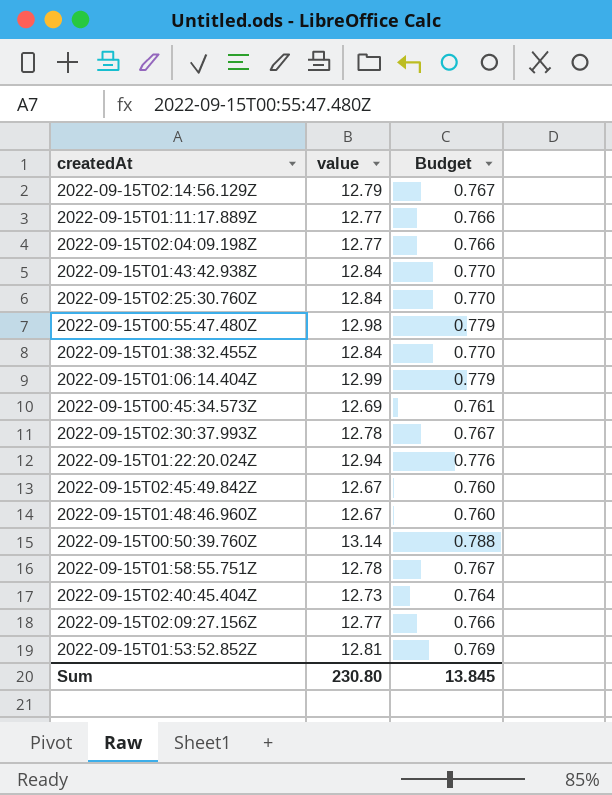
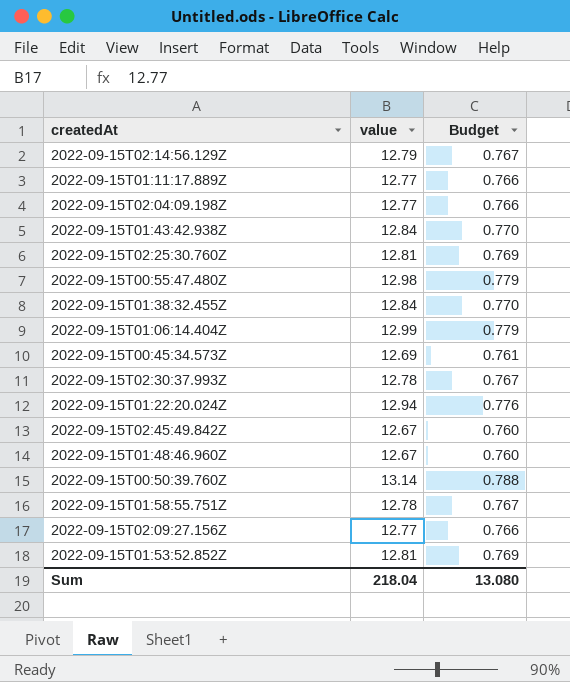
row 2022-09-15T02:40:45.404Z: 12.73 | 0.764 -> none
2022-09-15T02:25:30.760Z | value: 12.84 -> 12.81
2022-09-15T02:25:30.760Z | Budget: 0.770 -> 0.769
Sum | value: 230.80 -> 218.04
Sum | Budget: 13.845 -> 13.080

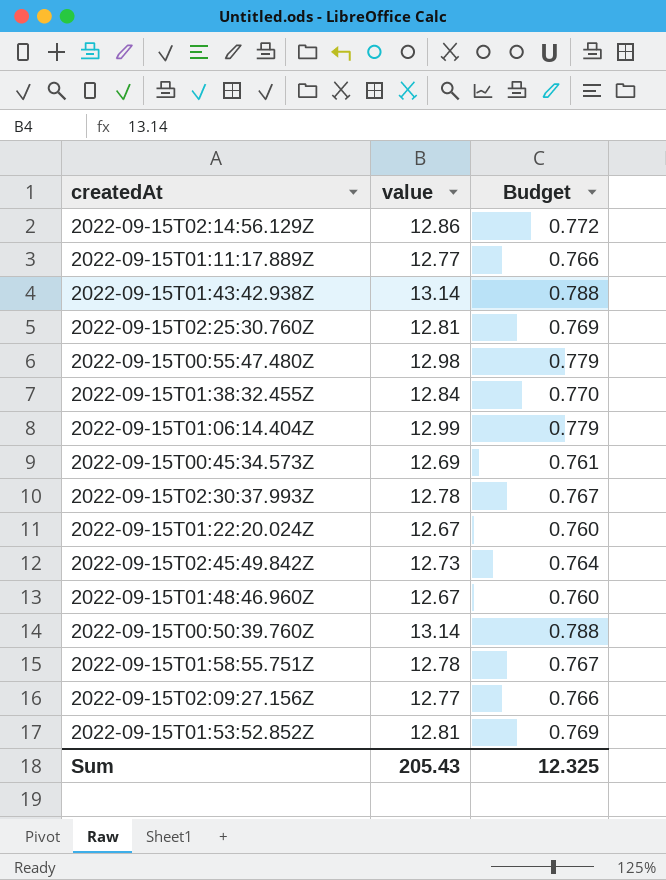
row 2022-09-15T02:04:09.198Z: 12.77 | 0.766 -> none
2022-09-15T02:14:56.129Z | value: 12.79 -> 12.86
2022-09-15T02:14:56.129Z | Budget: 0.767 -> 0.772
2022-09-15T01:43:42.938Z | value: 12.84 -> 13.14
2022-09-15T01:43:42.938Z | Budget: 0.770 -> 0.788
2022-09-15T01:22:20.024Z | value: 12.94 -> 12.67
2022-09-15T01:22:20.024Z | Budget: 0.776 -> 0.760
2022-09-15T02:45:49.842Z | value: 12.67 -> 12.73
2022-09-15T02:45:49.842Z | Budget: 0.760 -> 0.764
Sum | value: 218.04 -> 205.43
Sum | Budget: 13.080 -> 12.325

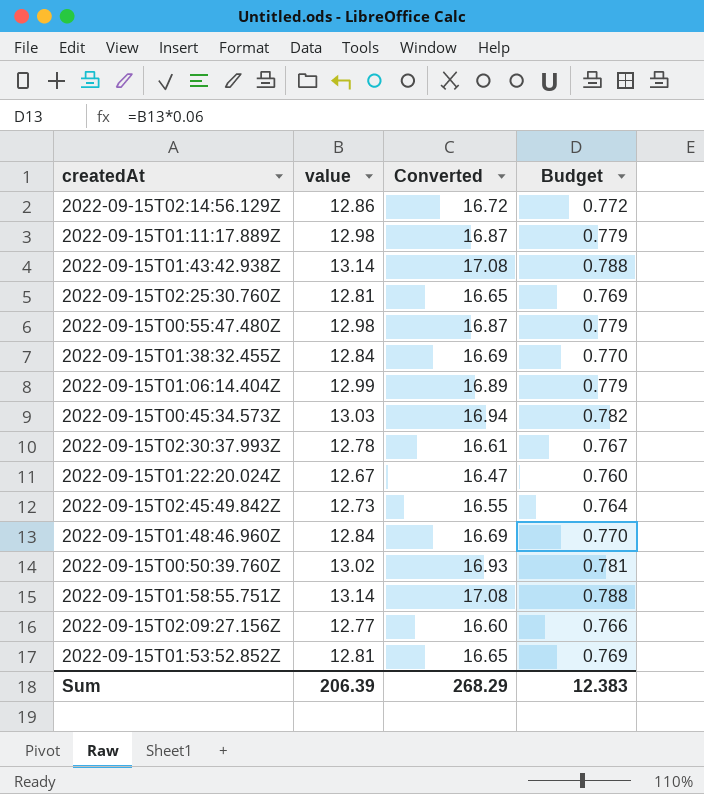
column Converted | formula: none -> [value] * 1.3
2022-09-15T01:11:17.889Z | value: 12.77 -> 12.98
2022-09-15T01:11:17.889Z | Budget: 0.766 -> 0.779
2022-09-15T00:45:34.573Z | value: 12.69 -> 13.03
2022-09-15T00:45:34.573Z | Budget: 0.761 -> 0.782
2022-09-15T01:48:46.960Z | value: 12.67 -> 12.84
2022-09-15T01:48:46.960Z | Budget: 0.760 -> 0.770
2022-09-15T00:50:39.760Z | value: 13.14 -> 13.02
2022-09-15T00:50:39.760Z | Budget: 0.788 -> 0.781
2022-09-15T01:58:55.751Z | value: 12.78 -> 13.14
2022-09-15T01:58:55.751Z | Budget: 0.767 -> 0.788
Sum | value: 205.43 -> 206.39
Sum | Budget: 12.325 -> 12.383

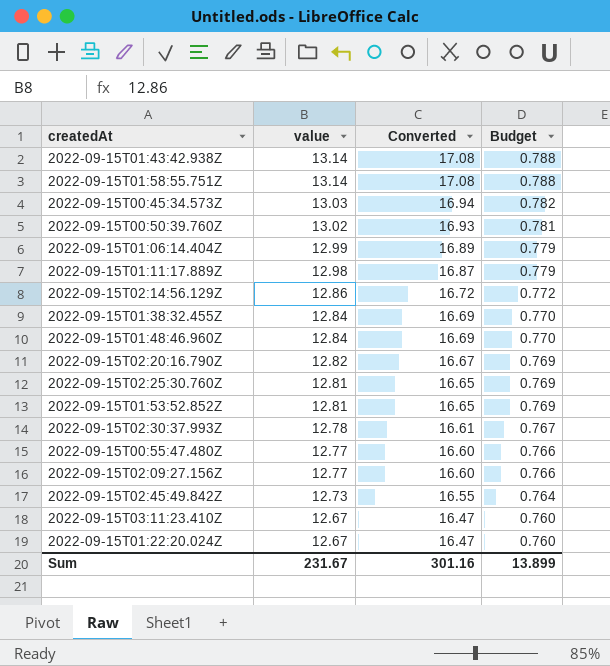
row order: none -> value descending
row 2022-09-15T02:20:16.790Z: none -> 12.82 | 16.67 | 0.769
2022-09-15T00:55:47.480Z | value: 12.98 -> 12.77
2022-09-15T00:55:47.480Z | Converted: 16.87 -> 16.60
2022-09-15T00:55:47.480Z | Budget: 0.779 -> 0.766
row 2022-09-15T03:11:23.410Z: none -> 12.67 | 16.47 | 0.760
Sum | value: 206.39 -> 231.67
Sum | Converted: 268.29 -> 301.16
Sum | Budget: 12.383 -> 13.899

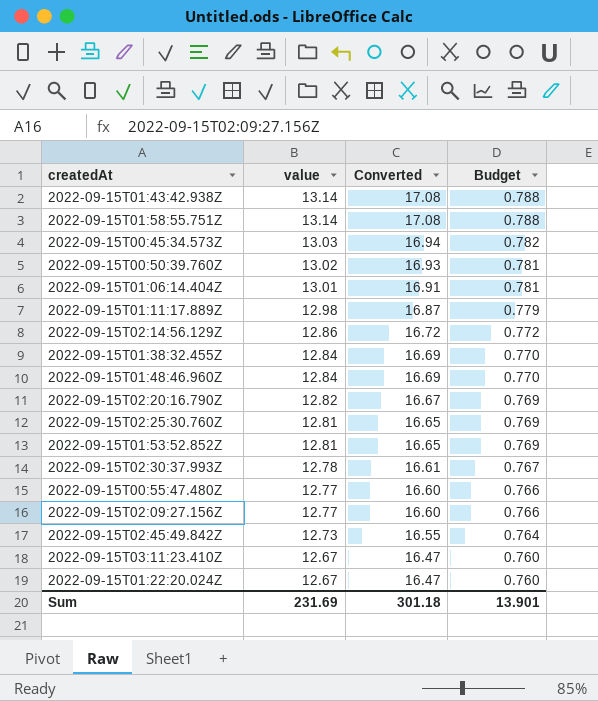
2022-09-15T01:06:14.404Z | value: 12.99 -> 13.01
2022-09-15T01:06:14.404Z | Converted: 16.89 -> 16.91
2022-09-15T01:06:14.404Z | Budget: 0.779 -> 0.781
Sum | value: 231.67 -> 231.69
Sum | Converted: 301.16 -> 301.18
Sum | Budget: 13.899 -> 13.901

